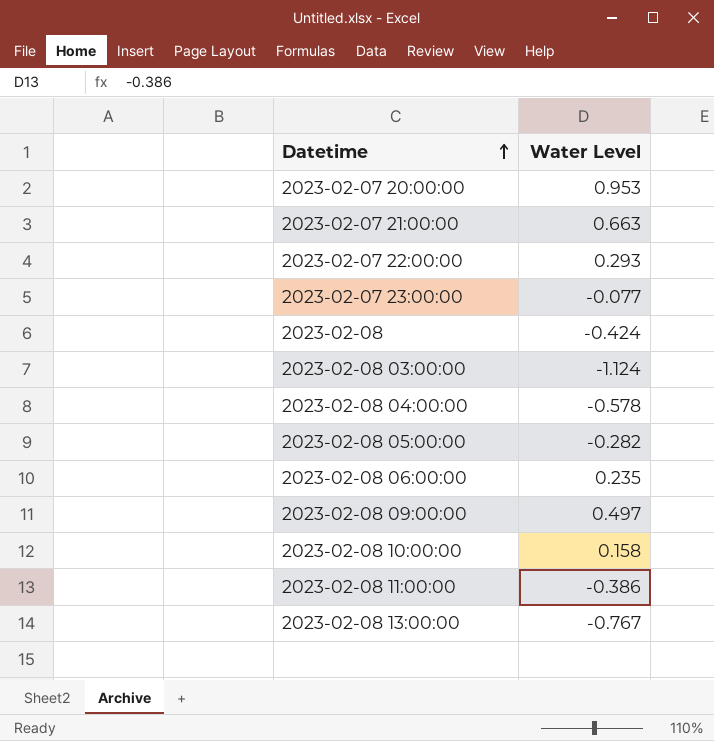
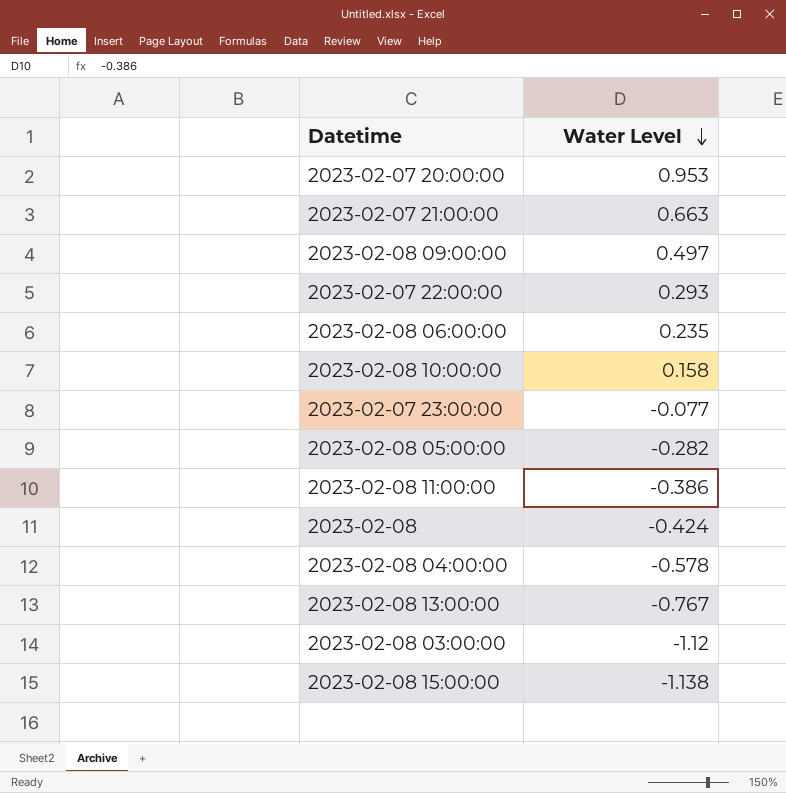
row order: Datetime ascending -> Water Level descending
2023-02-08 03:00:00 | Water Level: -1.124 -> -1.12
row 2023-02-08 15:00:00: none -> -1.138

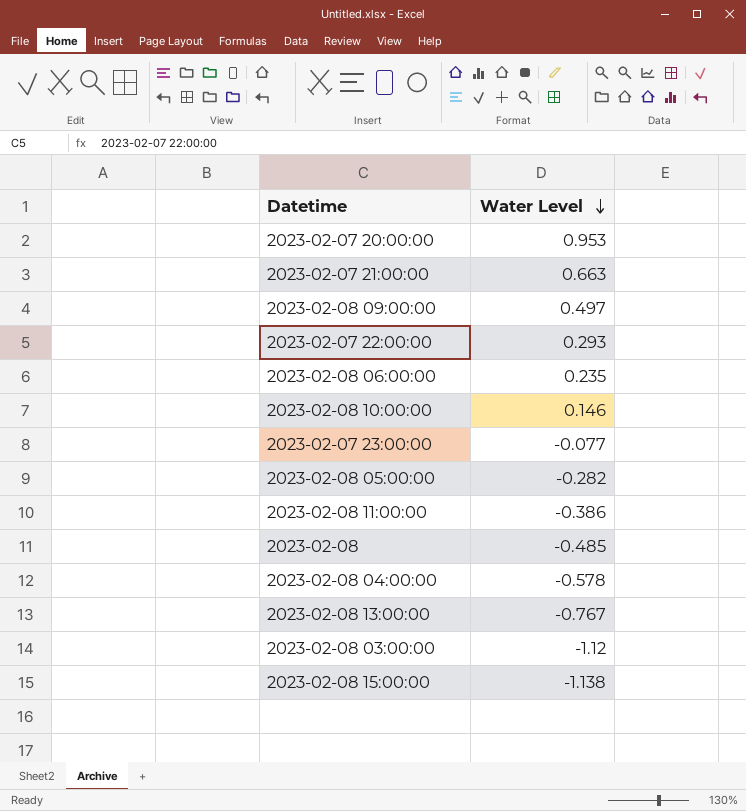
2023-02-08 10:00:00 | Water Level: 0.158 -> 0.146
2023-02-08 | Water Level: -0.424 -> -0.485

